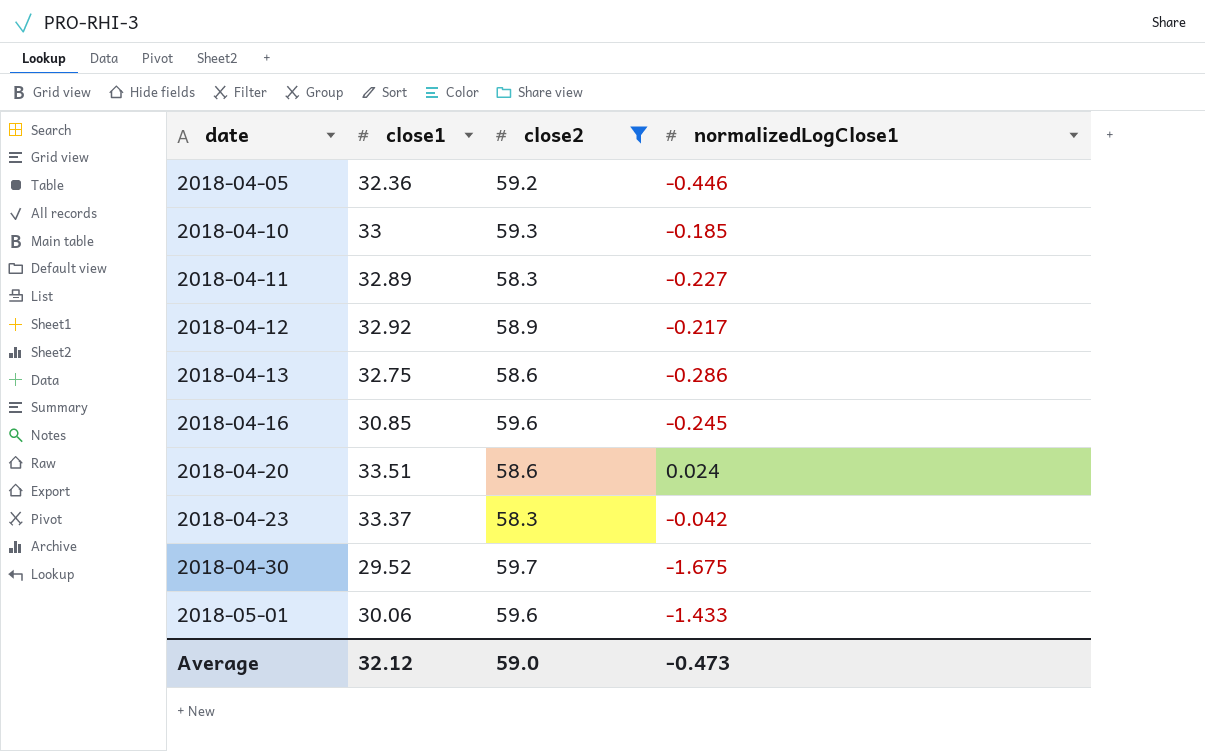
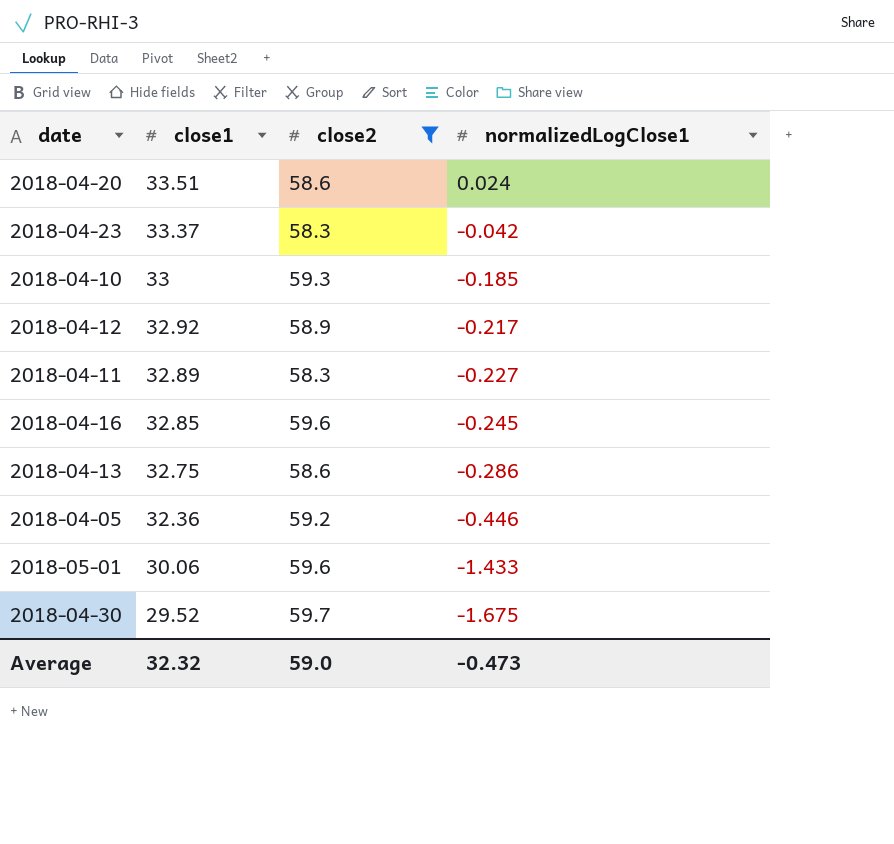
row order: date ascending -> close1 descending
2018-04-16 | close1: 30.85 -> 32.85
Average | close1: 32.12 -> 32.32

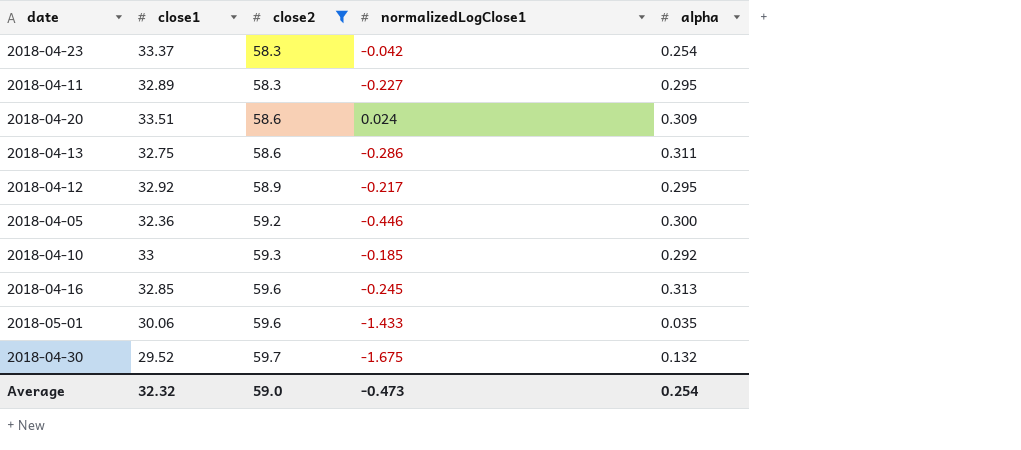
row order: close1 descending -> close2 ascending
column alpha | position: none -> 5

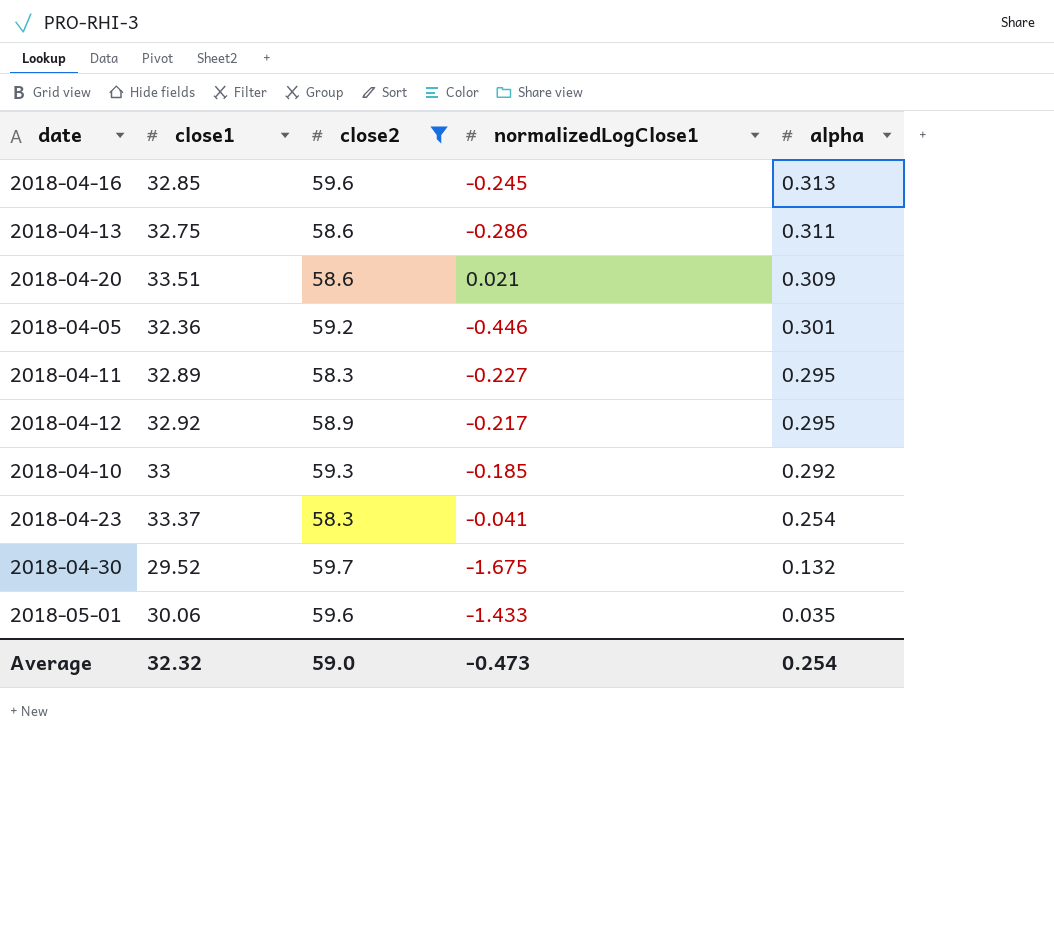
row order: close2 ascending -> alpha descending
2018-04-20 | normalizedLogClose1: 0.024 -> 0.021
2018-04-05 | alpha: 0.300 -> 0.301
2018-04-23 | normalizedLogClose1: -0.042 -> -0.041

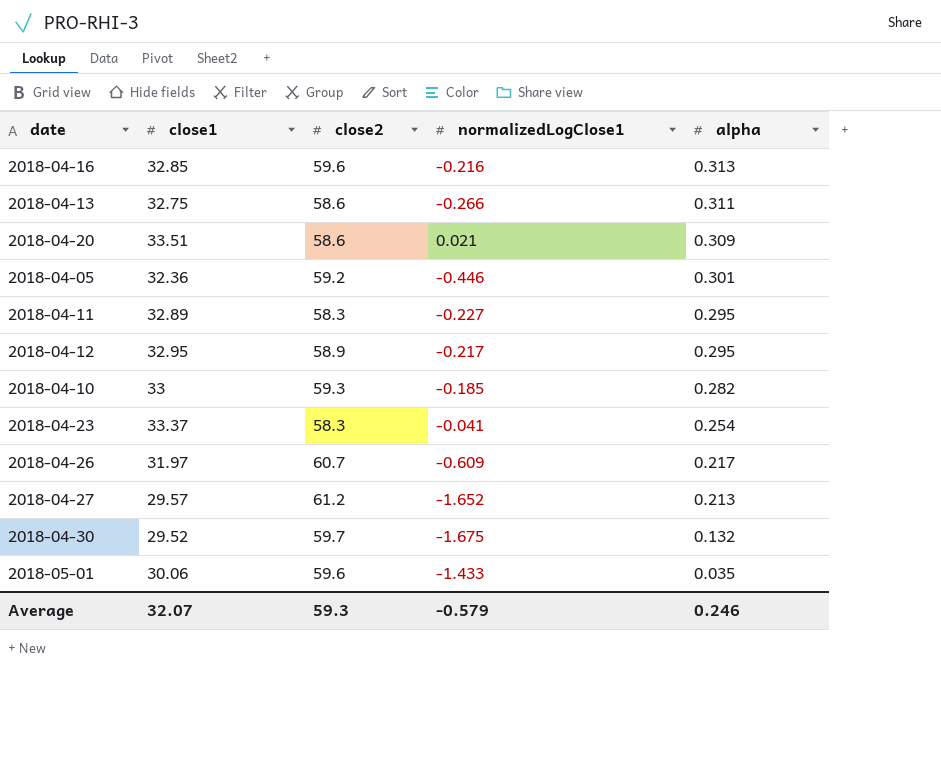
filter: close2 <= 59.7 -> none
2018-04-16 | normalizedLogClose1: -0.245 -> -0.216
2018-04-13 | normalizedLogClose1: -0.286 -> -0.266
2018-04-12 | close1: 32.92 -> 32.95
2018-04-10 | alpha: 0.292 -> 0.282
Average | close1: 32.32 -> 32.07
Average | close2: 59.0 -> 59.3
Average | normalizedLogClose1: -0.473 -> -0.579
Average | alpha: 0.254 -> 0.246

